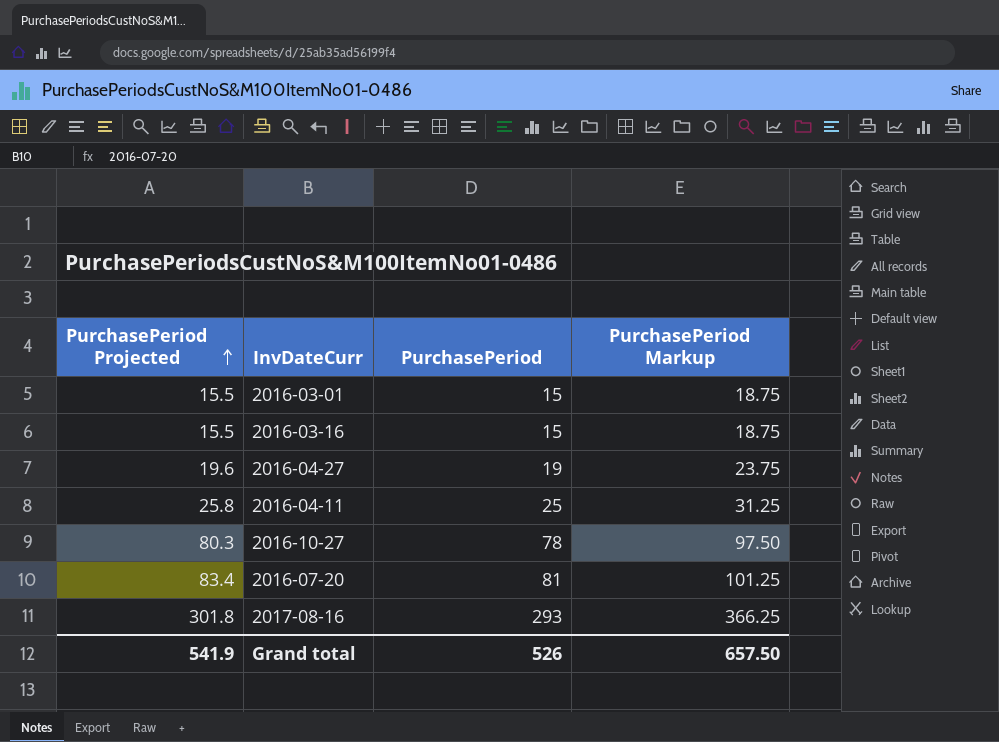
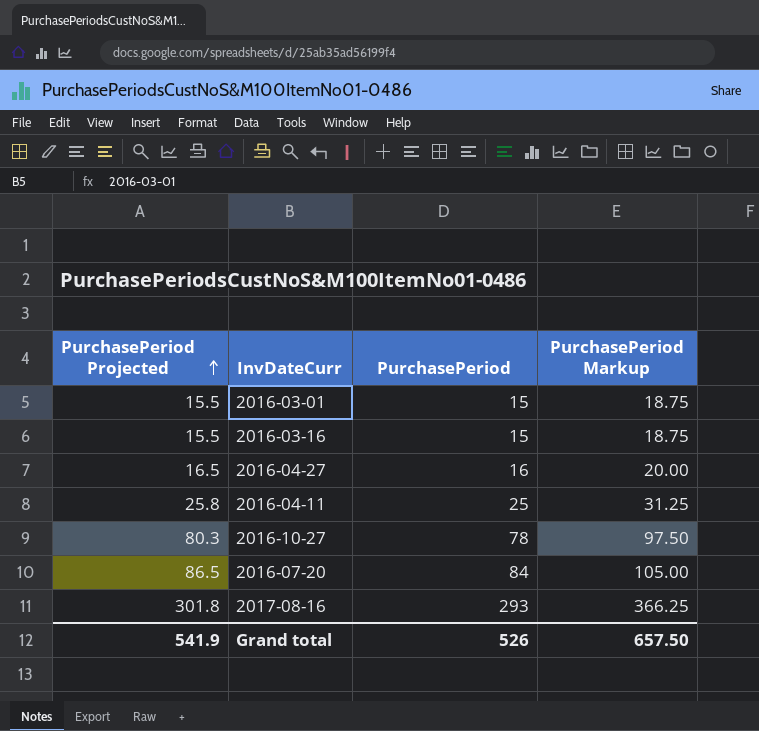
2016-04-27 | PurchasePeriod Projected: 19.6 -> 16.5
2016-04-27 | PurchasePeriod: 19 -> 16
2016-04-27 | PurchasePeriod Markup: 23.75 -> 20.00
2016-07-20 | PurchasePeriod Projected: 83.4 -> 86.5
2016-07-20 | PurchasePeriod: 81 -> 84
2016-07-20 | PurchasePeriod Markup: 101.25 -> 105.00

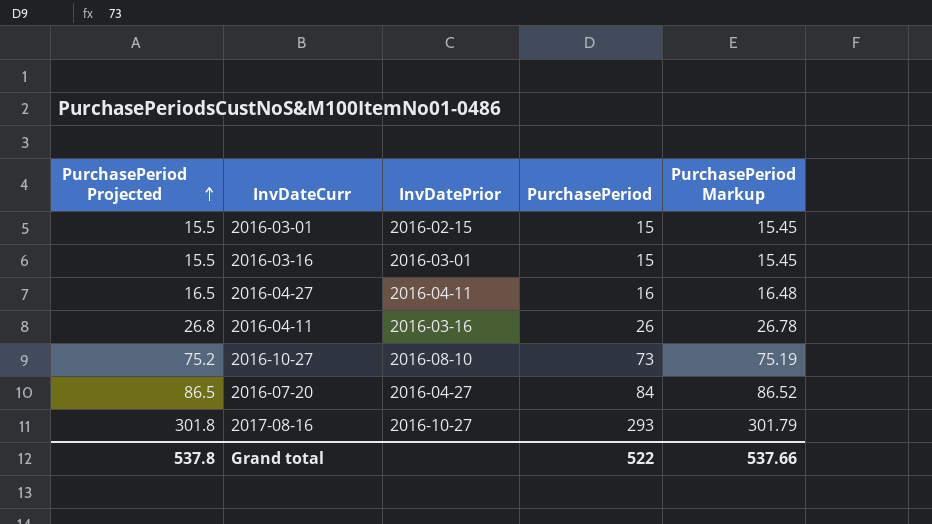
column InvDatePrior | position: none -> 3
column PurchasePeriod Markup | formula: [PurchasePeriod] * 1.25 -> [PurchasePeriod] * 1.03
2016-04-11 | PurchasePeriod Projected: 25.8 -> 26.8
2016-04-11 | PurchasePeriod: 25 -> 26
2016-10-27 | PurchasePeriod Projected: 80.3 -> 75.2
2016-10-27 | PurchasePeriod: 78 -> 73
Grand total | PurchasePeriod Projected: 541.9 -> 537.8
Grand total | PurchasePeriod: 526 -> 522
Grand total | PurchasePeriod Markup: 657.50 -> 537.66

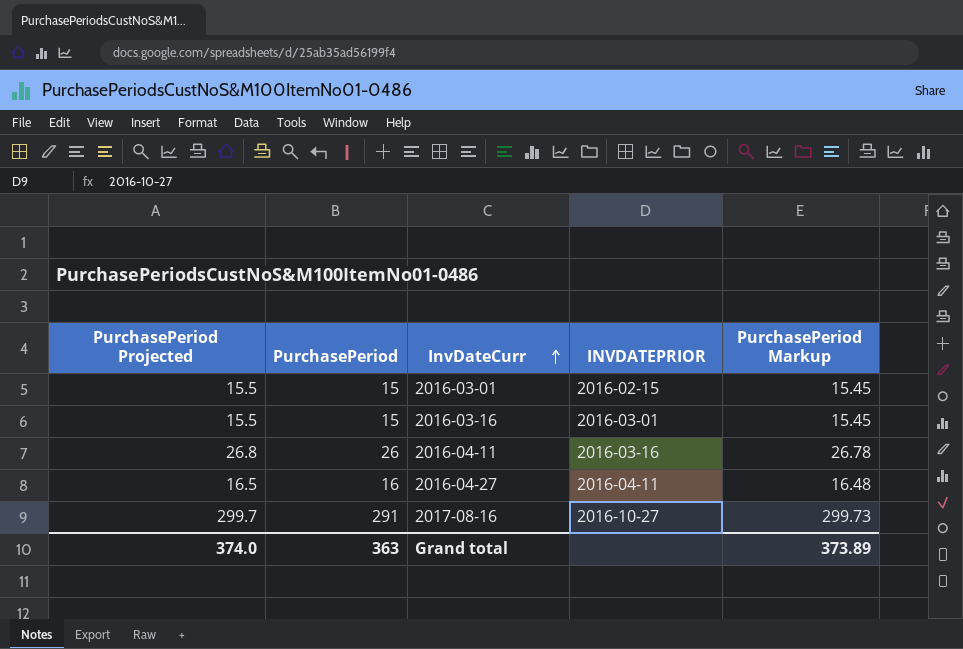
row order: PurchasePeriod Projected ascending -> InvDateCurr ascending
column PurchasePeriod | position: 4 -> 2
column name: InvDatePrior -> INVDATEPRIOR
row 2016-10-27: 75.2 | 2016-08-10 | 73 | 75.19 -> none
row 2016-07-20: 86.5 | 2016-04-27 | 84 | 86.52 -> none
2017-08-16 | PurchasePeriod Projected: 301.8 -> 299.7
2017-08-16 | PurchasePeriod: 293 -> 291
2017-08-16 | PurchasePeriod Markup: 301.79 -> 299.73
Grand total | PurchasePeriod Projected: 537.8 -> 374.0
Grand total | PurchasePeriod: 522 -> 363
Grand total | PurchasePeriod Markup: 537.66 -> 373.89

